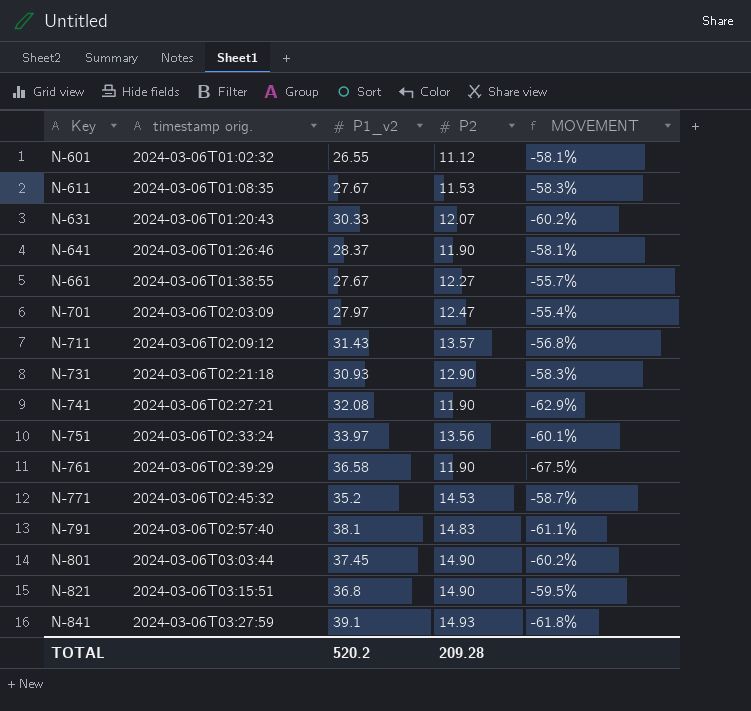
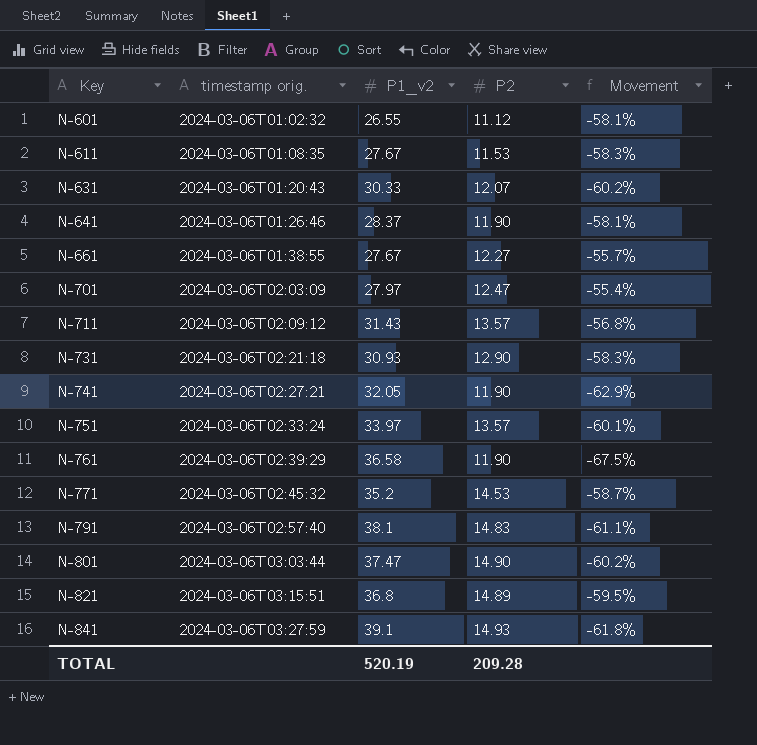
column name: MOVEMENT -> Movement
N-741 | P1_v2: 32.08 -> 32.05
N-751 | P2: 13.56 -> 13.57
N-801 | P1_v2: 37.45 -> 37.47
N-821 | P2: 14.90 -> 14.89
TOTAL | P1_v2: 520.2 -> 520.19

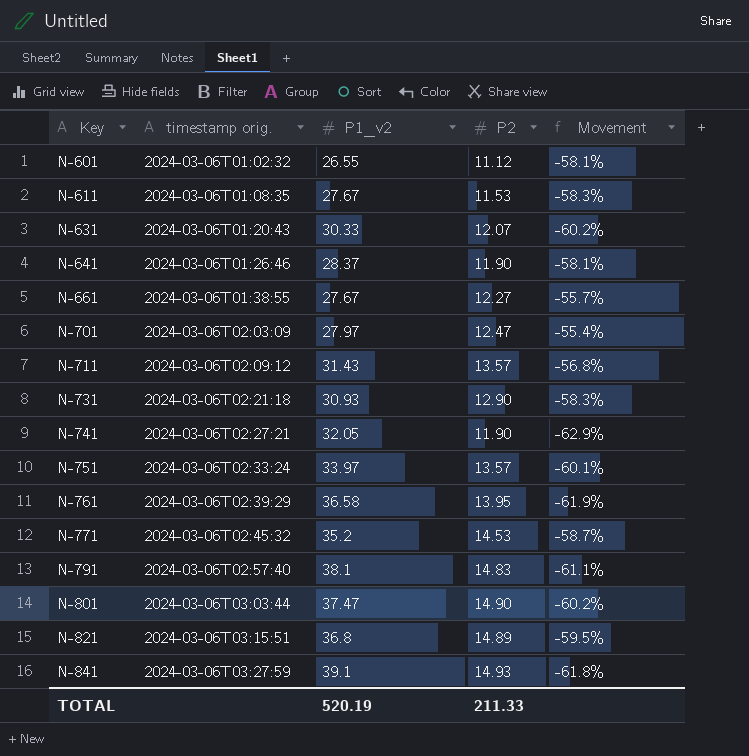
N-761 | P2: 11.90 -> 13.95
N-761 | Movement: -67.5% -> -61.9%
TOTAL | P2: 209.28 -> 211.33

